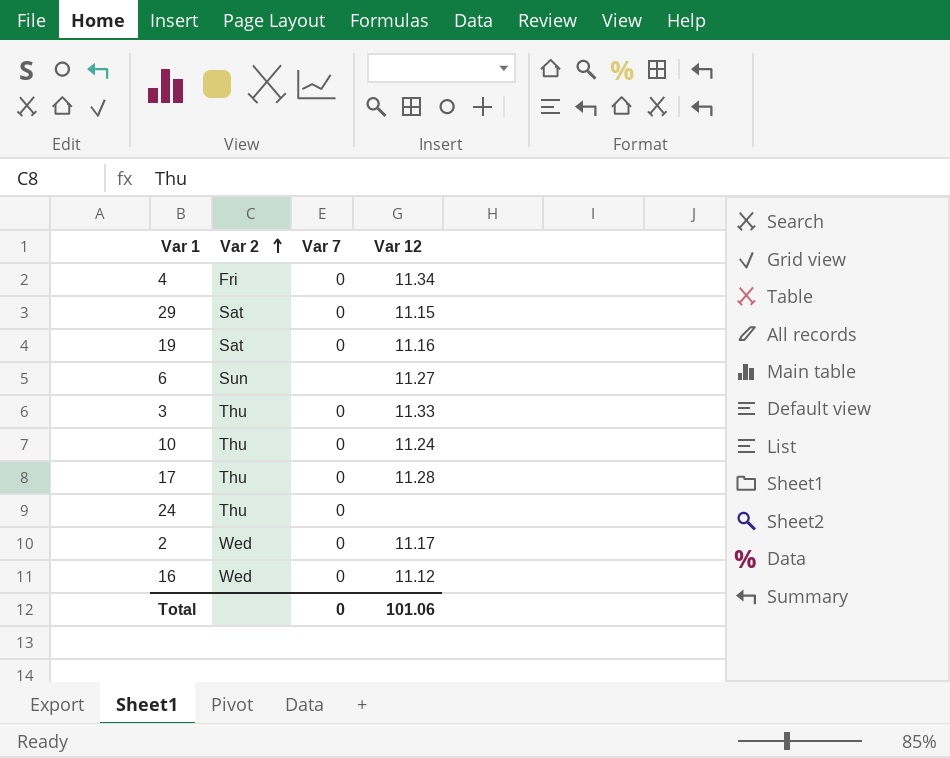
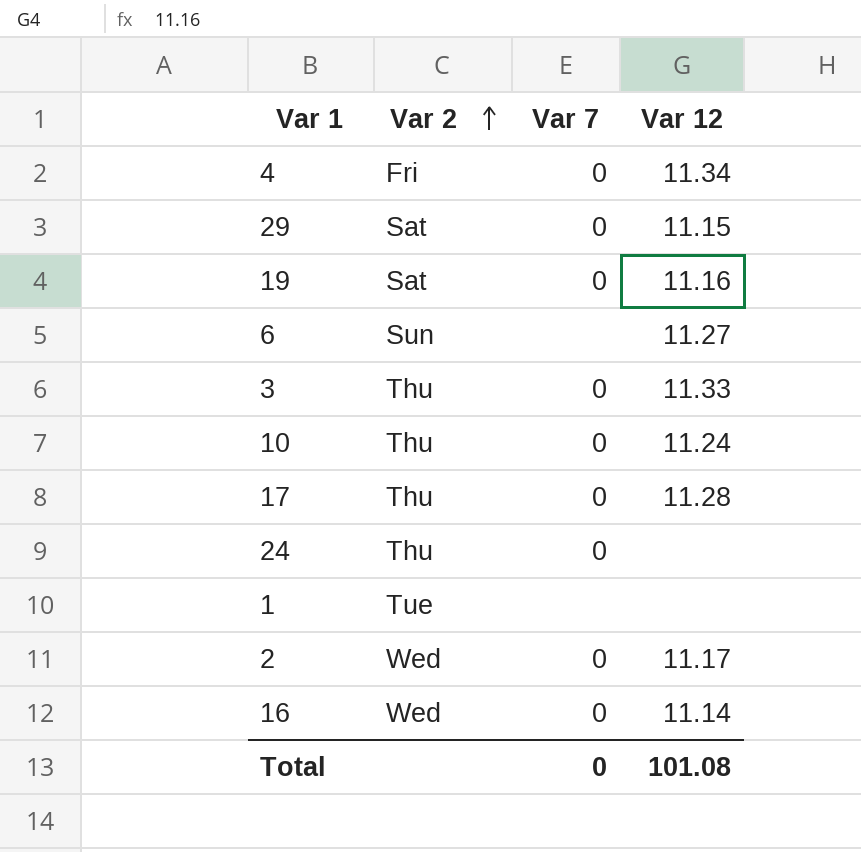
row 1: none -> Tue | none | none
16 | Var 12: 11.12 -> 11.14
Total | Var 12: 101.06 -> 101.08

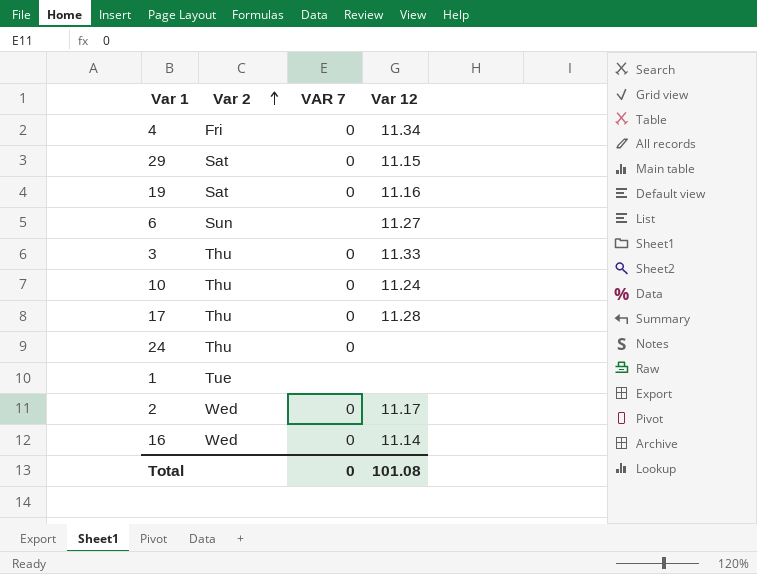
column name: Var 7 -> VAR 7

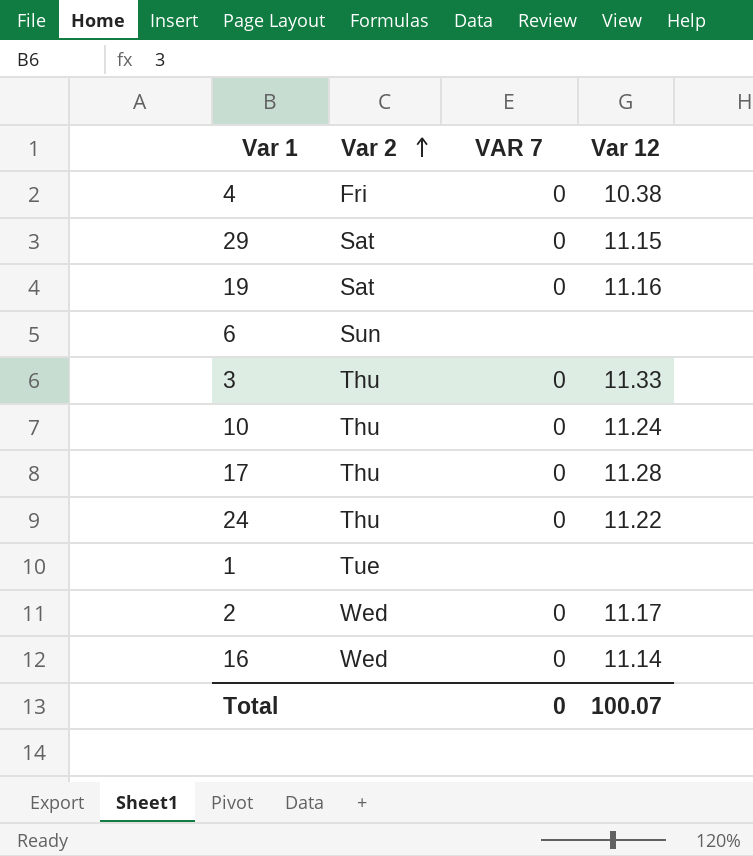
4 | Var 12: 11.34 -> 10.38
6 | Var 12: 11.27 -> none
24 | Var 12: none -> 11.22
Total | Var 12: 101.08 -> 100.07

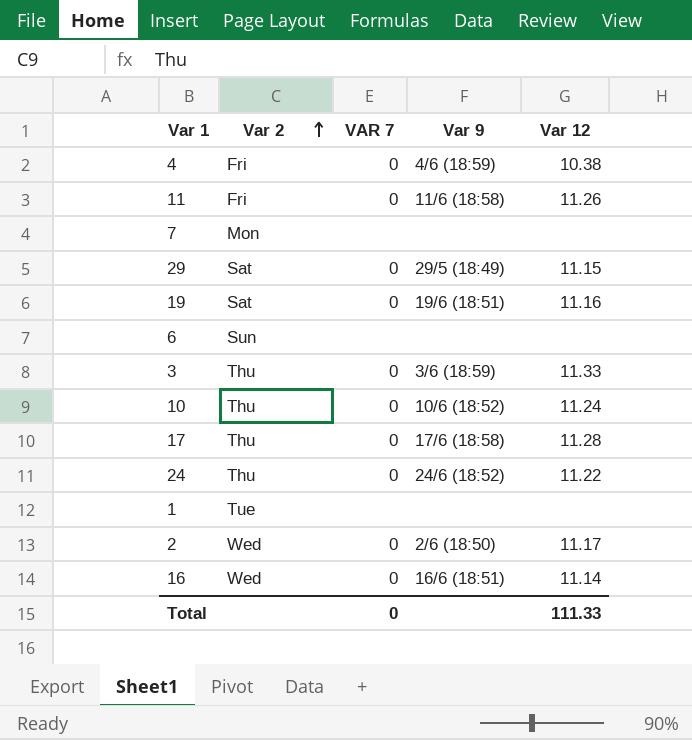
column Var 9 | position: none -> 4
row 11: none -> Fri | 0 | 11/6 (18:58) | 11.26
row 7: none -> Mon | none | none | none
Total | Var 12: 100.07 -> 111.33

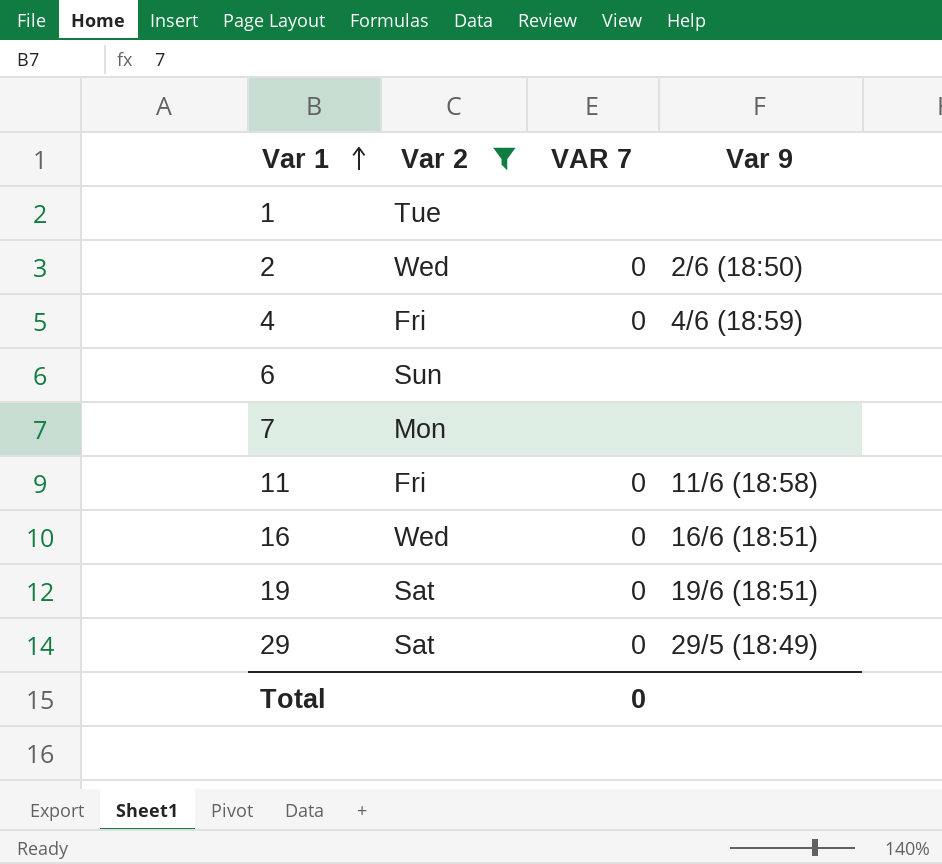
filter: none -> Var 2 != Thu
row order: Var 2 ascending -> Var 1 ascending
column Var 12 | position: 5 -> none

